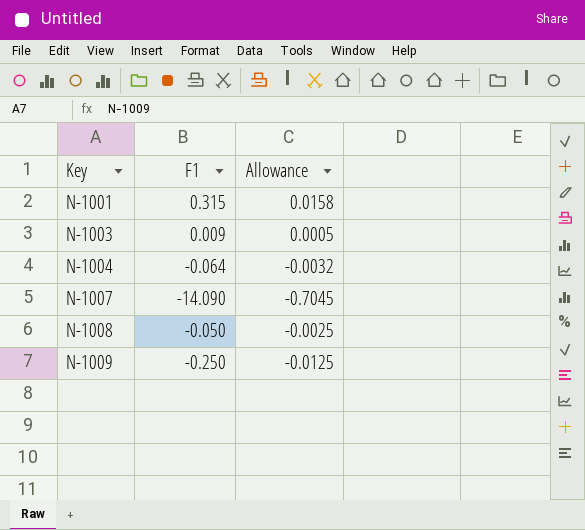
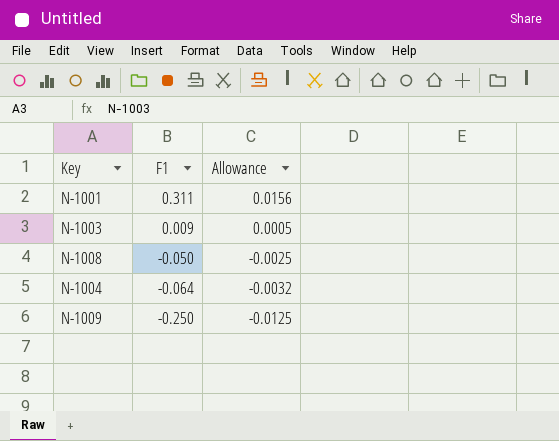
row order: Key ascending -> F1 descending
row N-1007: -14.090 | -0.7045 -> none
N-1001 | F1: 0.315 -> 0.311
N-1001 | Allowance: 0.0158 -> 0.0156

